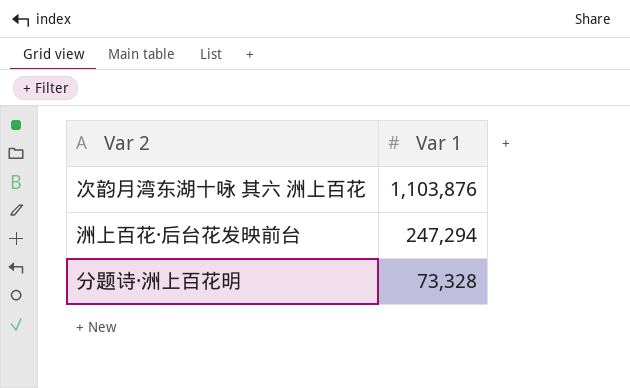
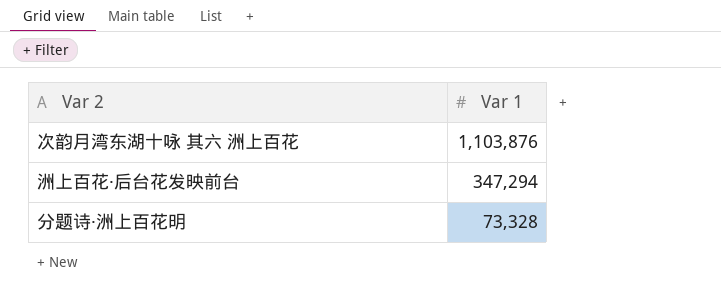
洲上百花·后台花发映前台 | Var 1: 247,294 -> 347,294

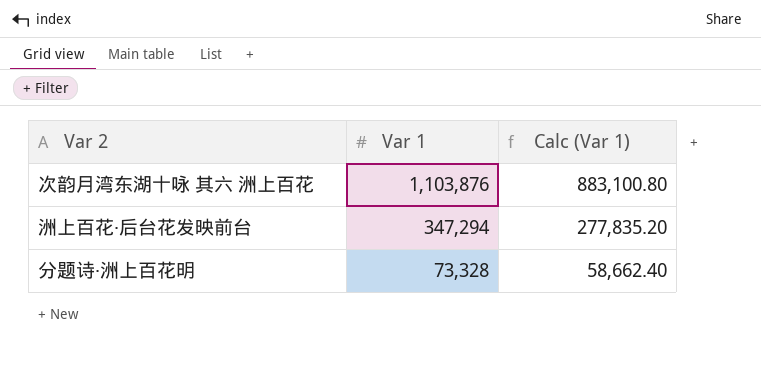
column Calc (Var 1) | formula: none -> [Var 1] * 0.8

